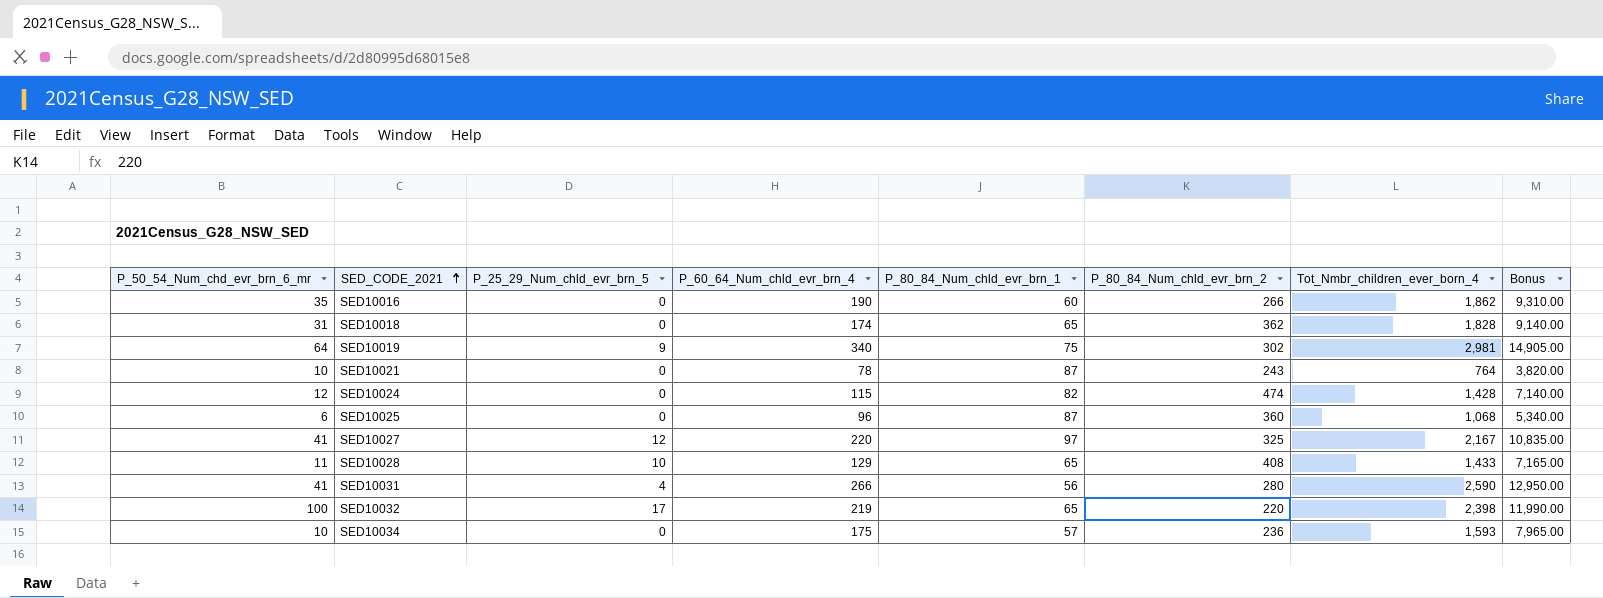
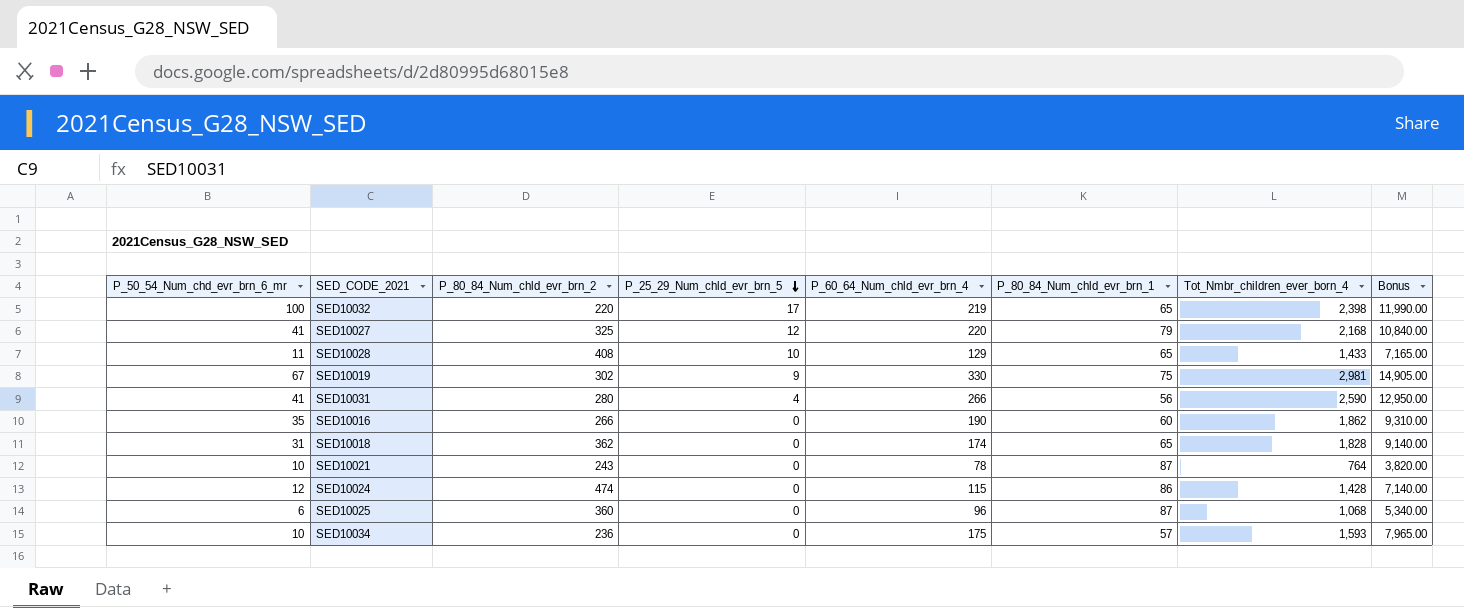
row order: SED_CODE_2021 ascending -> P_25_29_Num_chld_evr_brn_5 descending
column P_80_84_Num_chld_evr_brn_2 | position: 6 -> 3
SED10027 | P_80_84_Num_chld_evr_brn_1: 97 -> 79
SED10027 | Tot_Nmbr_children_ever_born_4: 2,167 -> 2,168
SED10027 | Bonus: 10,835.00 -> 10,840.00
SED10019 | P_50_54_Num_chd_evr_brn_6_mr: 64 -> 67
SED10019 | P_60_64_Num_chld_evr_brn_4: 340 -> 330
SED10024 | P_80_84_Num_chld_evr_brn_1: 82 -> 86

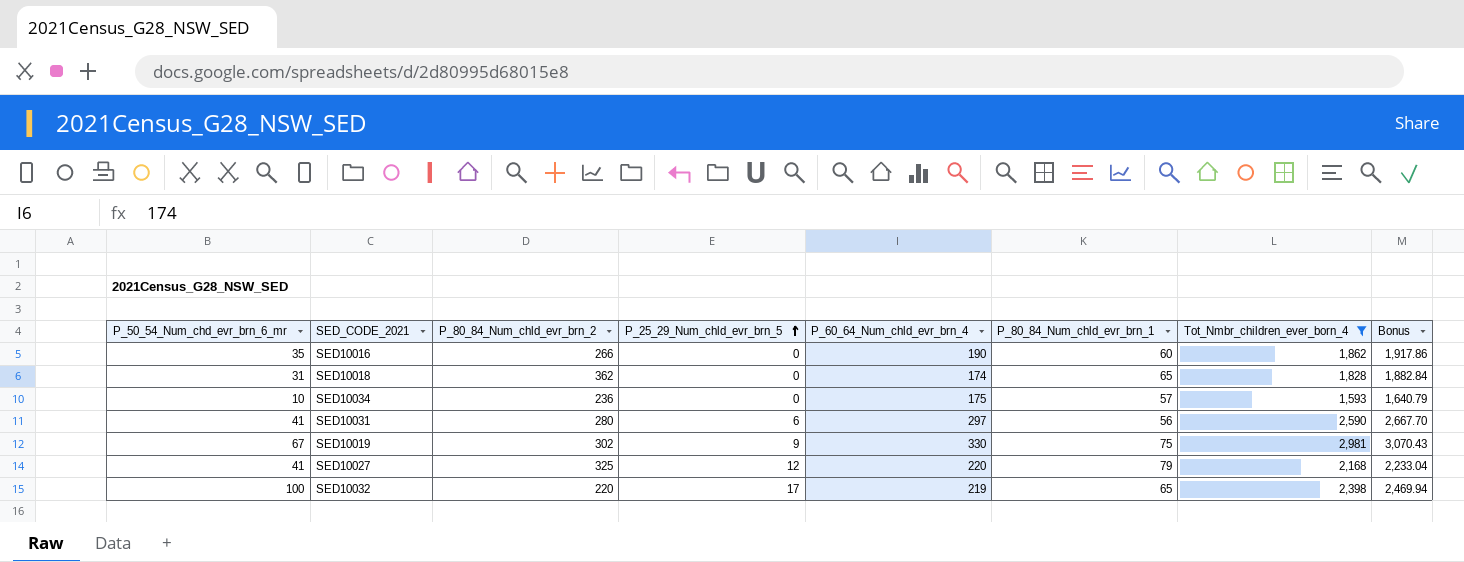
filter: none -> Tot_Nmbr_children_ever_born_4 >= 1,593
row order: P_25_29_Num_chld_evr_brn_5 descending -> P_25_29_Num_chld_evr_brn_5 ascending
column Bonus | formula: [Tot_Nmbr_children_ever_born_4] * 5 -> [Tot_Nmbr_children_ever_born_4] * 1.03
SED10031 | P_25_29_Num_chld_evr_brn_5: 4 -> 6
SED10031 | P_60_64_Num_chld_evr_brn_4: 266 -> 297

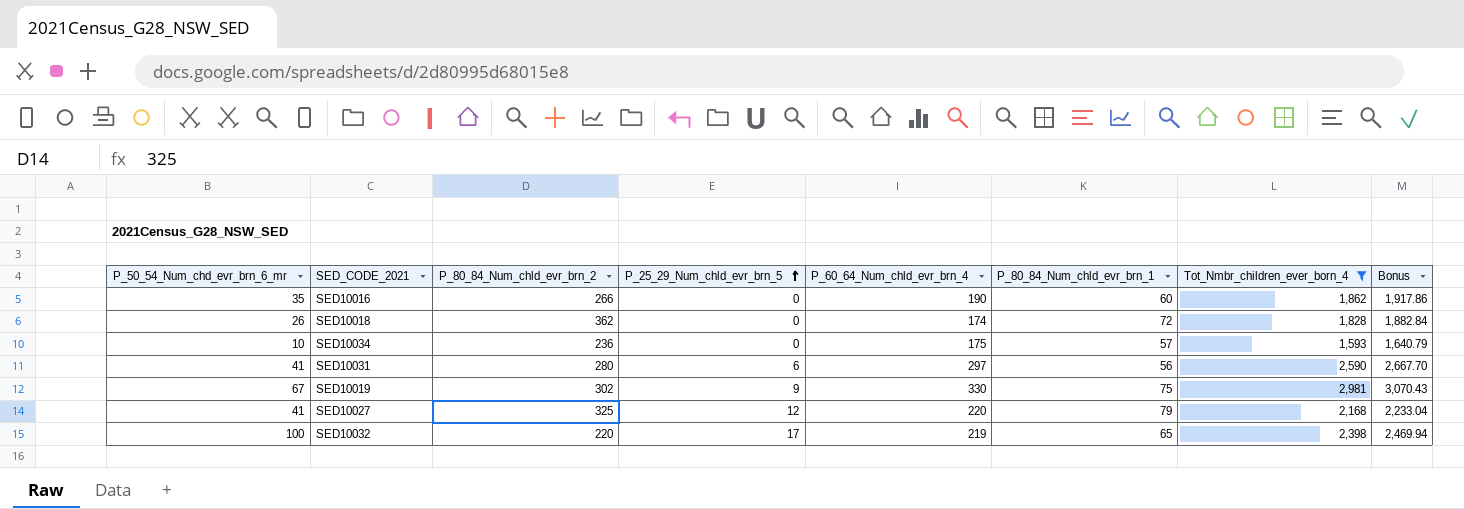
SED10018 | P_50_54_Num_chd_evr_brn_6_mr: 31 -> 26
SED10018 | P_80_84_Num_chld_evr_brn_1: 65 -> 72

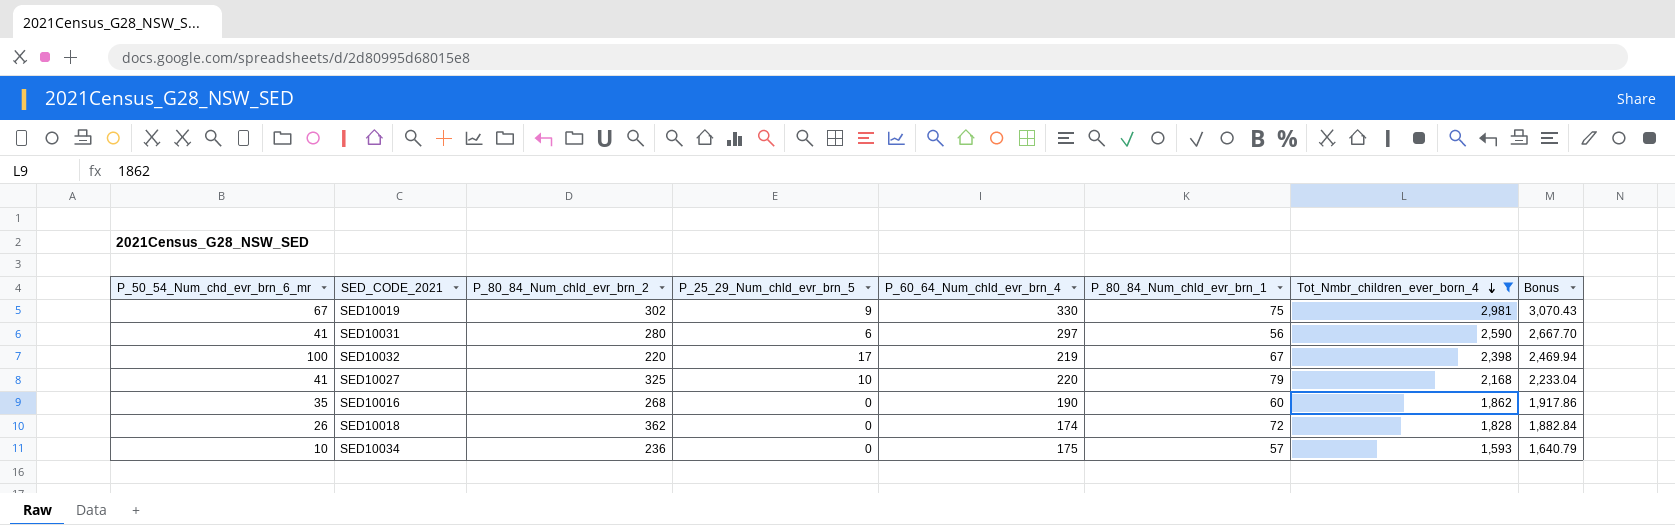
row order: P_25_29_Num_chld_evr_brn_5 ascending -> Tot_Nmbr_children_ever_born_4 descending
SED10032 | P_80_84_Num_chld_evr_brn_1: 65 -> 67
SED10027 | P_25_29_Num_chld_evr_brn_5: 12 -> 10
SED10016 | P_80_84_Num_chld_evr_brn_2: 266 -> 268

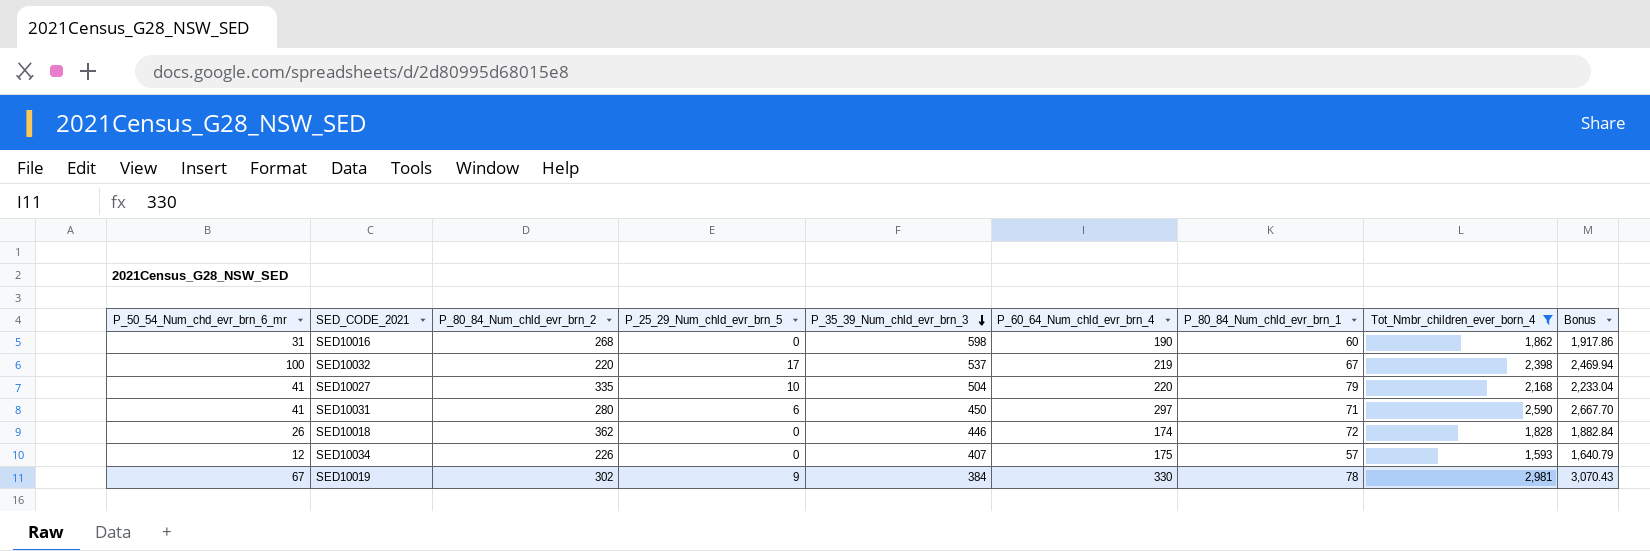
row order: Tot_Nmbr_children_ever_born_4 descending -> P_35_39_Num_chld_evr_brn_3 descending
column P_35_39_Num_chld_evr_brn_3 | position: none -> 5
SED10016 | P_50_54_Num_chd_evr_brn_6_mr: 35 -> 31
SED10027 | P_80_84_Num_chld_evr_brn_2: 325 -> 335
SED10031 | P_80_84_Num_chld_evr_brn_1: 56 -> 71
SED10034 | P_50_54_Num_chd_evr_brn_6_mr: 10 -> 12
SED10034 | P_80_84_Num_chld_evr_brn_2: 236 -> 226
SED10019 | P_80_84_Num_chld_evr_brn_1: 75 -> 78

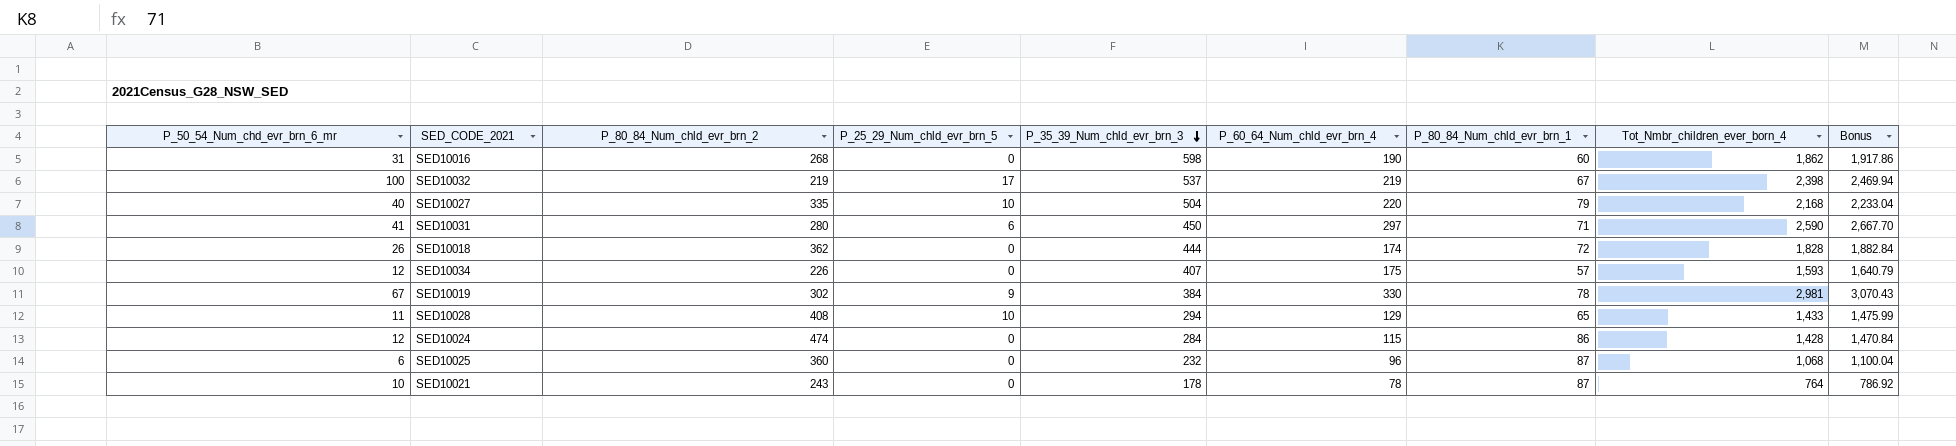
filter: Tot_Nmbr_children_ever_born_4 >= 1,593 -> none
SED10032 | P_80_84_Num_chld_evr_brn_2: 220 -> 219
SED10027 | P_50_54_Num_chd_evr_brn_6_mr: 41 -> 40
SED10018 | P_35_39_Num_chld_evr_brn_3: 446 -> 444

